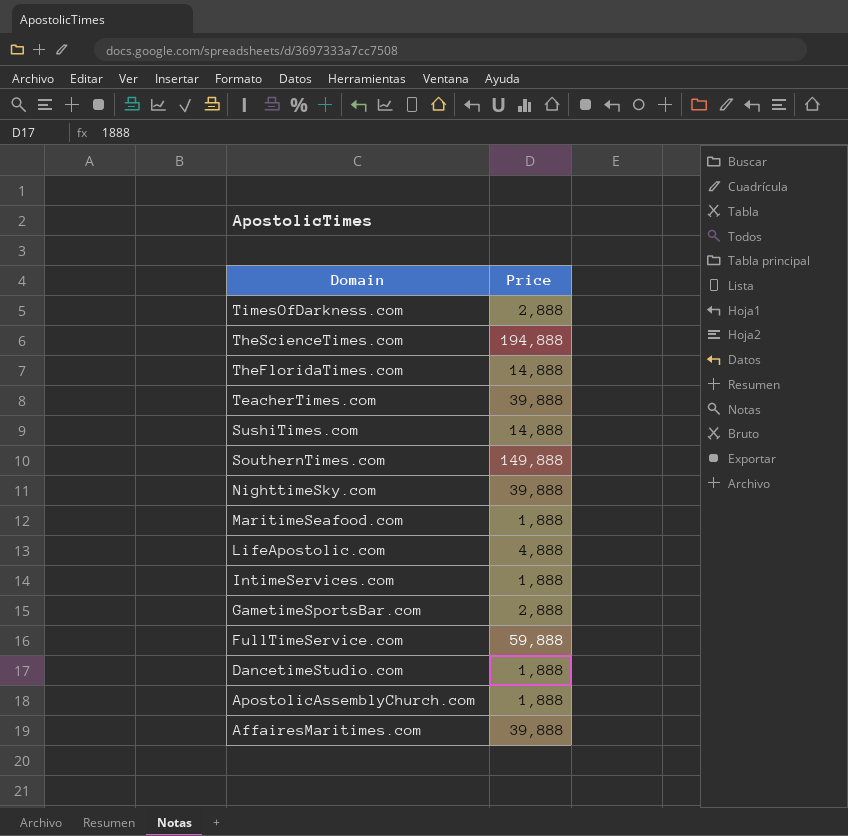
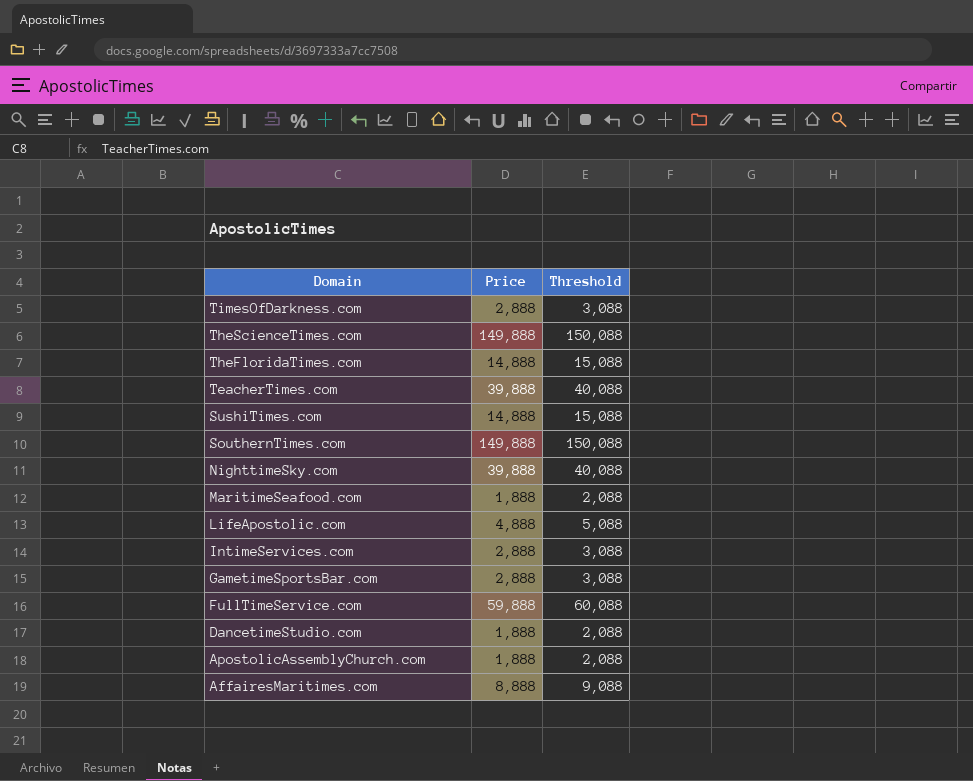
column Threshold | formula: none -> [Price] + 200
TheScienceTimes.com | Price: 194,888 -> 149,888
IntimeServices.com | Price: 1,888 -> 2,888
AffairesMaritimes.com | Price: 39,888 -> 8,888

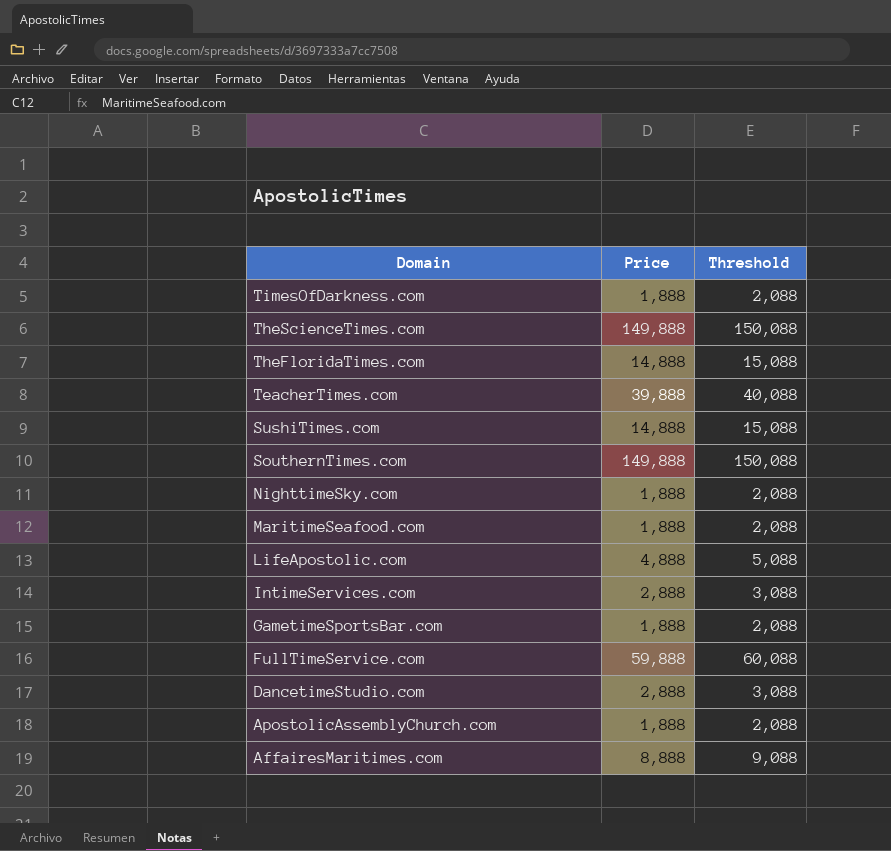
TimesOfDarkness.com | Price: 2,888 -> 1,888
TimesOfDarkness.com | Threshold: 3,088 -> 2,088
NighttimeSky.com | Price: 39,888 -> 1,888
NighttimeSky.com | Threshold: 40,088 -> 2,088
GametimeSportsBar.com | Price: 2,888 -> 1,888
GametimeSportsBar.com | Threshold: 3,088 -> 2,088
DancetimeStudio.com | Price: 1,888 -> 2,888
DancetimeStudio.com | Threshold: 2,088 -> 3,088

